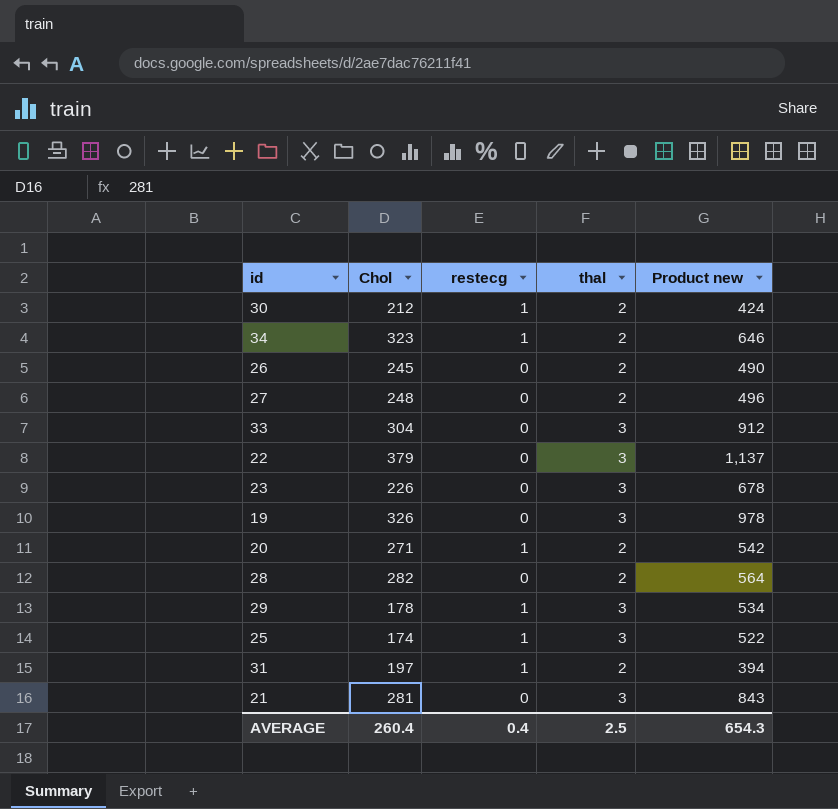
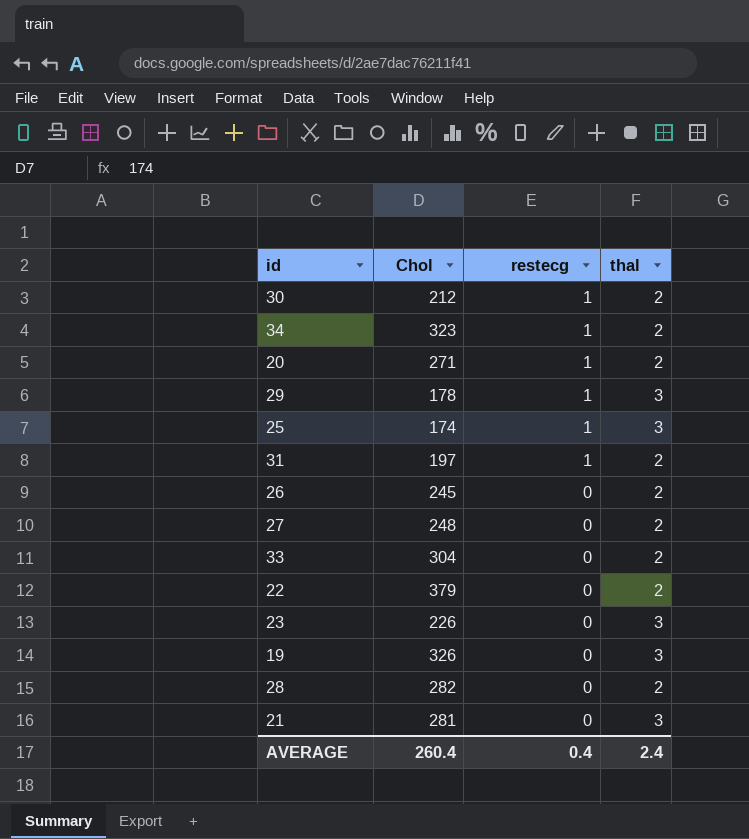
row order: none -> restecg descending
column Product new | formula: [Chol] * [thal] -> none
33 | thal: 3 -> 2
22 | thal: 3 -> 2
AVERAGE | thal: 2.5 -> 2.4

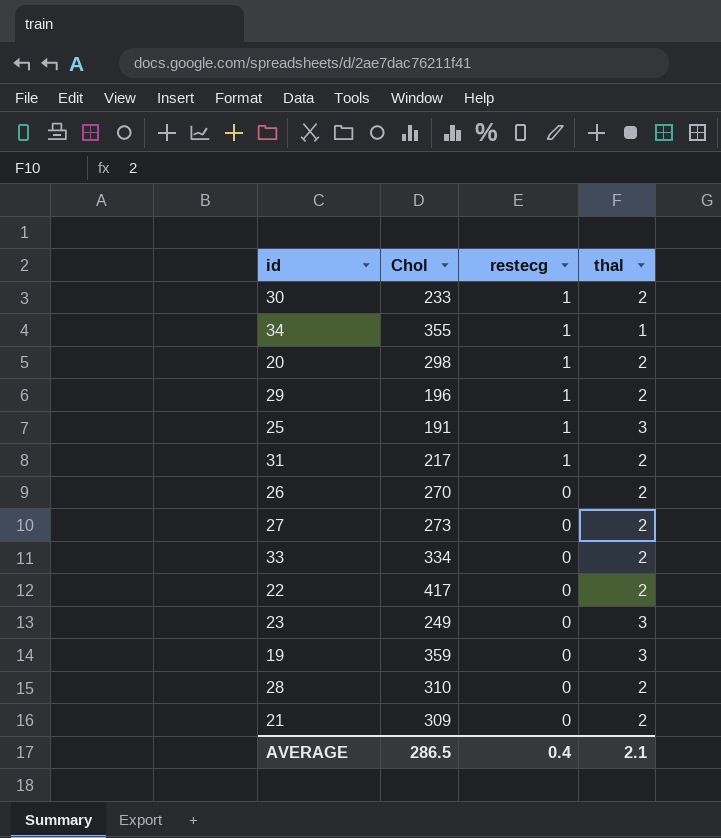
30 | Chol: 212 -> 233
34 | Chol: 323 -> 355
34 | thal: 2 -> 1
20 | Chol: 271 -> 298
29 | Chol: 178 -> 196
29 | thal: 3 -> 2
25 | Chol: 174 -> 191
31 | Chol: 197 -> 217
26 | Chol: 245 -> 270
27 | Chol: 248 -> 273
33 | Chol: 304 -> 334
22 | Chol: 379 -> 417
23 | Chol: 226 -> 249
19 | Chol: 326 -> 359
28 | Chol: 282 -> 310
21 | Chol: 281 -> 309
21 | thal: 3 -> 2
AVERAGE | Chol: 260.4 -> 286.5
AVERAGE | thal: 2.4 -> 2.1

